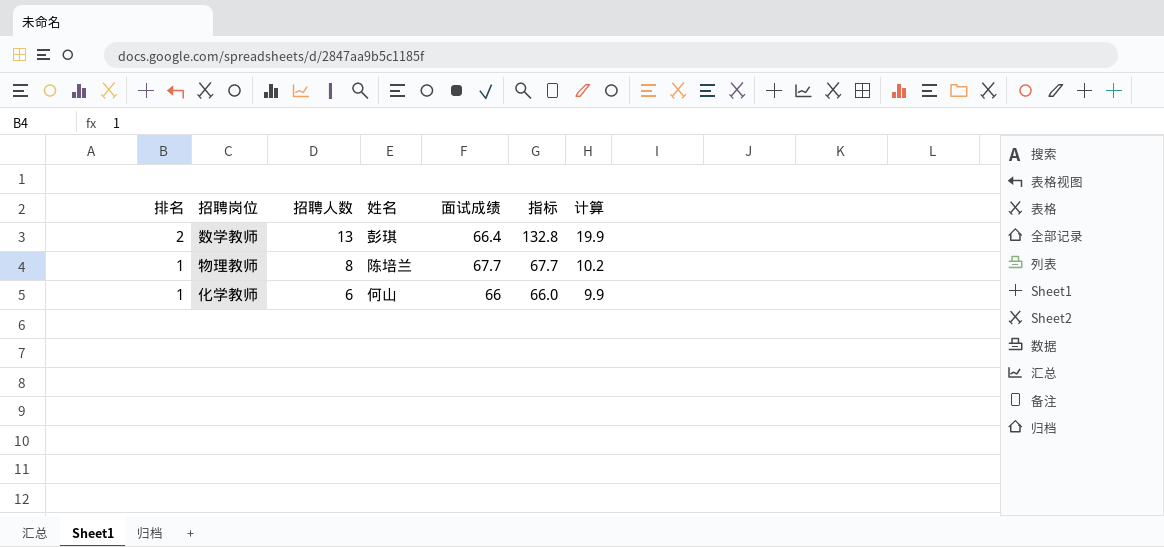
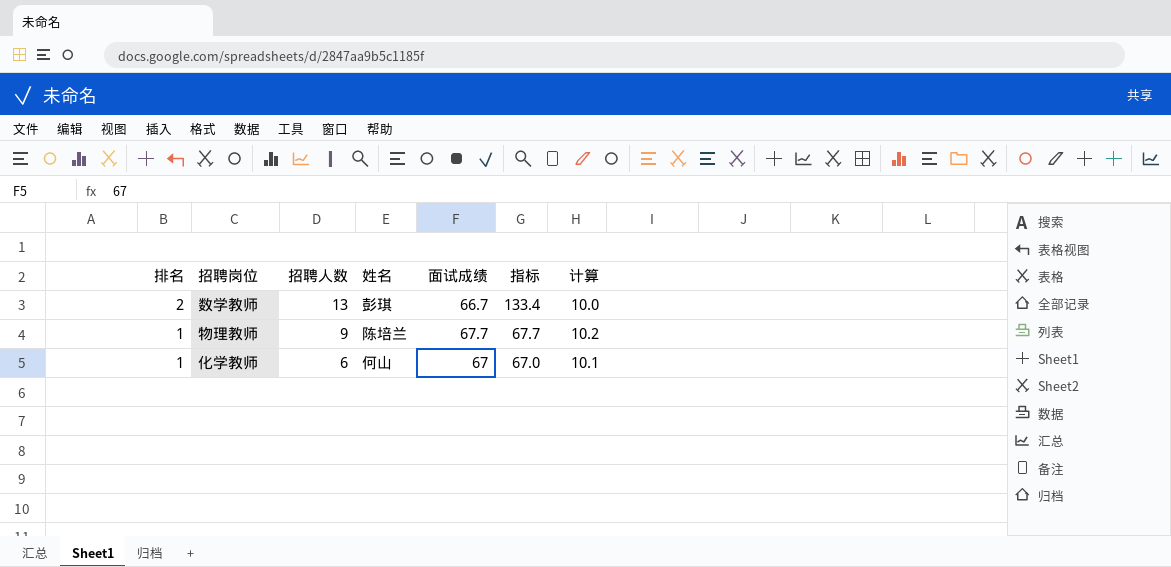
column 计算 | formula: [指标] * 0.15 -> [面试成绩] * 0.15
数学教师 | 面试成绩: 66.4 -> 66.7
数学教师 | 指标: 132.8 -> 133.4
物理教师 | 招聘人数: 8 -> 9
化学教师 | 面试成绩: 66 -> 67
化学教师 | 指标: 66.0 -> 67.0

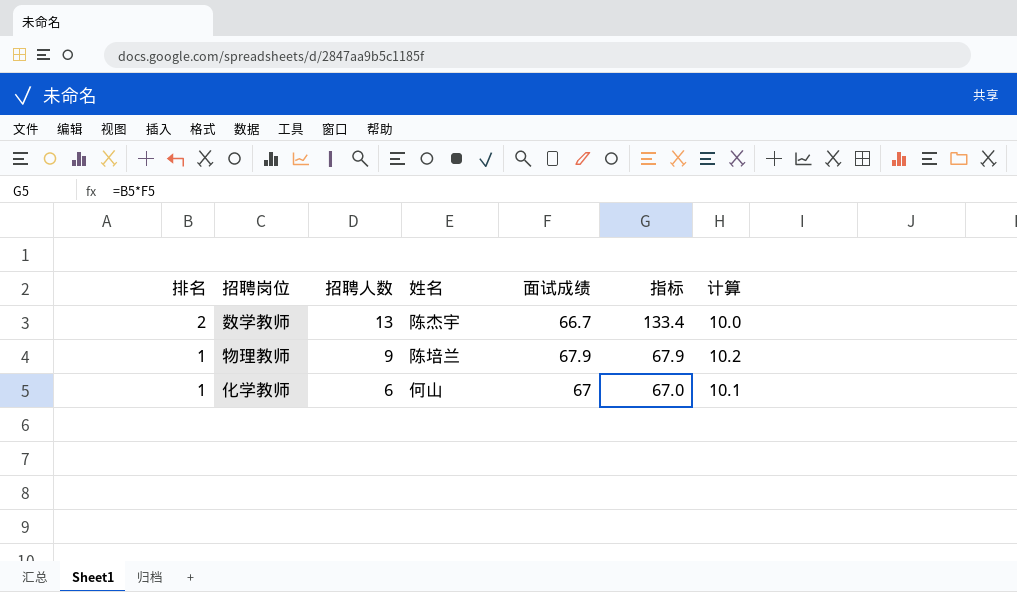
数学教师 | 姓名: 彭琪 -> 陈杰宇
物理教师 | 面试成绩: 67.7 -> 67.9
物理教师 | 指标: 67.7 -> 67.9

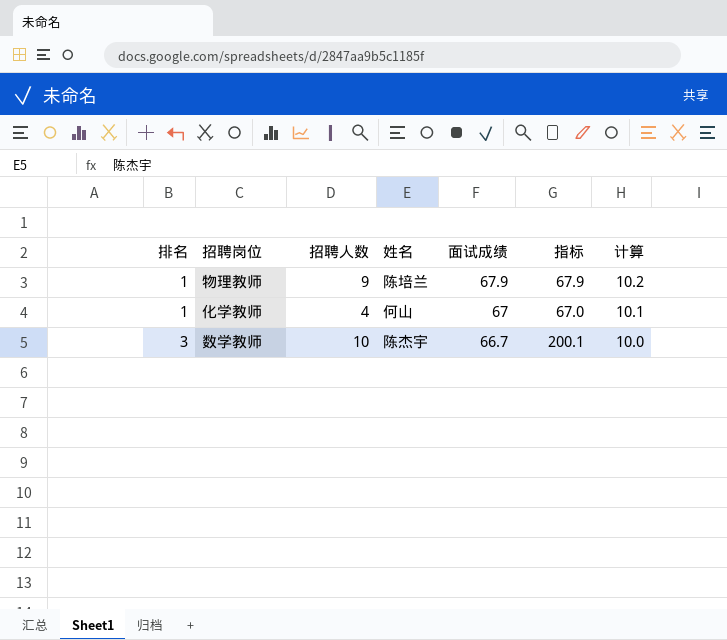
row order: 排名 descending -> 排名 ascending
化学教师 | 招聘人数: 6 -> 4
数学教师 | 排名: 2 -> 3
数学教师 | 招聘人数: 13 -> 10
数学教师 | 指标: 133.4 -> 200.1

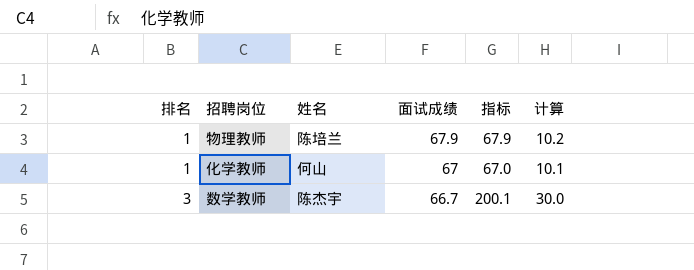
column 招聘人数 | position: 3 -> none
column 计算 | formula: [面试成绩] * 0.15 -> [指标] * 0.15

